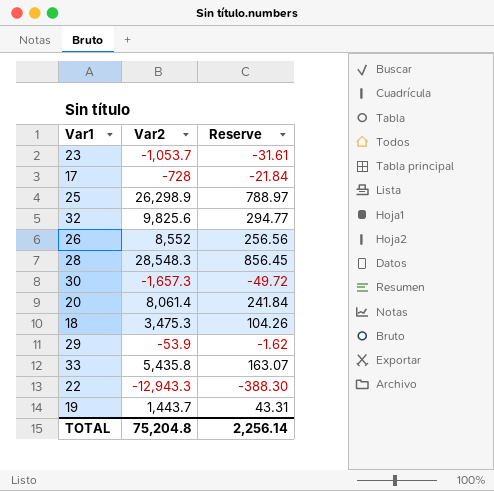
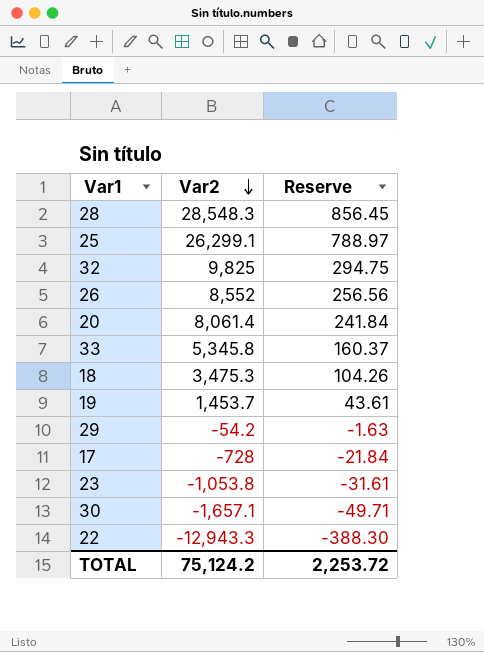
row order: none -> Var2 descending
25 | Var2: 26,298.9 -> 26,299.1
32 | Var2: 9,825.6 -> 9,825
32 | Reserve: 294.77 -> 294.75
33 | Var2: 5,435.8 -> 5,345.8
33 | Reserve: 163.07 -> 160.37
19 | Var2: 1,443.7 -> 1,453.7
19 | Reserve: 43.31 -> 43.61
29 | Var2: -53.9 -> -54.2
29 | Reserve: -1.62 -> -1.63
23 | Var2: -1,053.7 -> -1,053.8
30 | Var2: -1,657.3 -> -1,657.1
30 | Reserve: -49.72 -> -49.71
TOTAL | Var2: 75,204.8 -> 75,124.2
TOTAL | Reserve: 2,256.14 -> 2,253.72

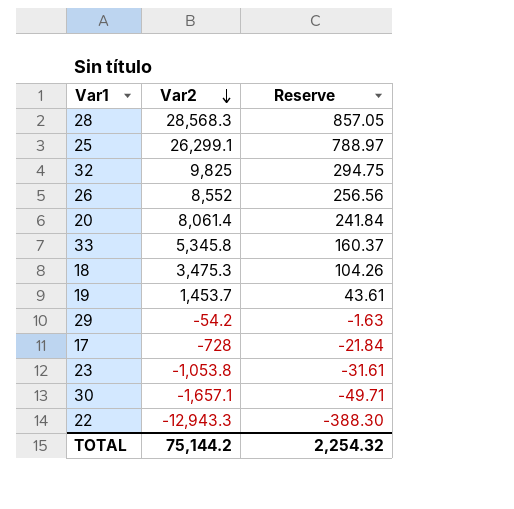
28 | Var2: 28,548.3 -> 28,568.3
28 | Reserve: 856.45 -> 857.05
TOTAL | Var2: 75,124.2 -> 75,144.2
TOTAL | Reserve: 2,253.72 -> 2,254.32

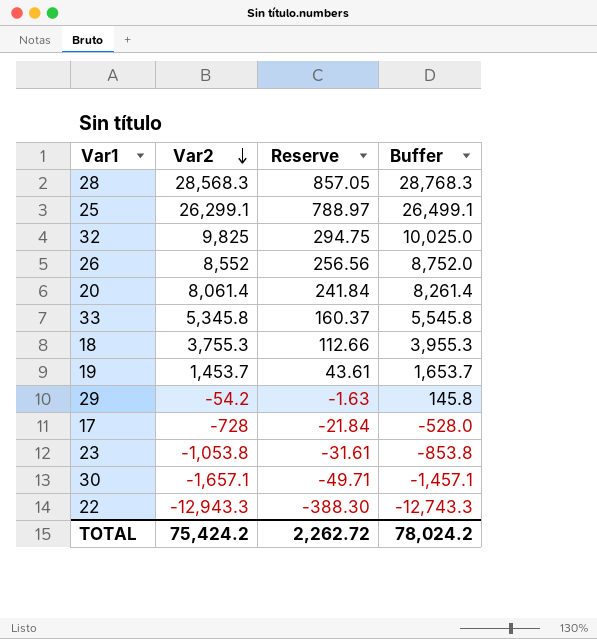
column Buffer | formula: none -> [Var2] + 200
18 | Var2: 3,475.3 -> 3,755.3
18 | Reserve: 104.26 -> 112.66
TOTAL | Var2: 75,144.2 -> 75,424.2
TOTAL | Reserve: 2,254.32 -> 2,262.72

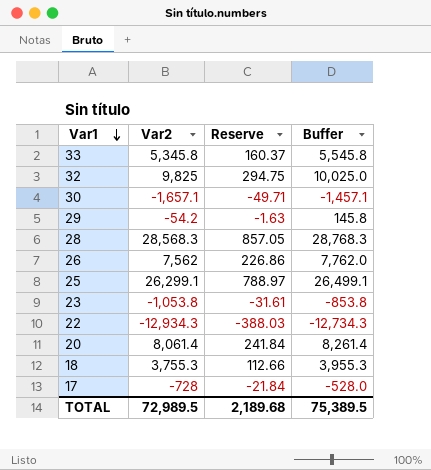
row order: Var2 descending -> Var1 descending
row 19: 1,453.7 | 43.61 | 1,653.7 -> none
26 | Var2: 8,552 -> 7,562
26 | Reserve: 256.56 -> 226.86
26 | Buffer: 8,752.0 -> 7,762.0
22 | Var2: -12,943.3 -> -12,934.3
22 | Reserve: -388.30 -> -388.03
22 | Buffer: -12,743.3 -> -12,734.3
TOTAL | Var2: 75,424.2 -> 72,989.5
TOTAL | Reserve: 2,262.72 -> 2,189.68
TOTAL | Buffer: 78,024.2 -> 75,389.5

